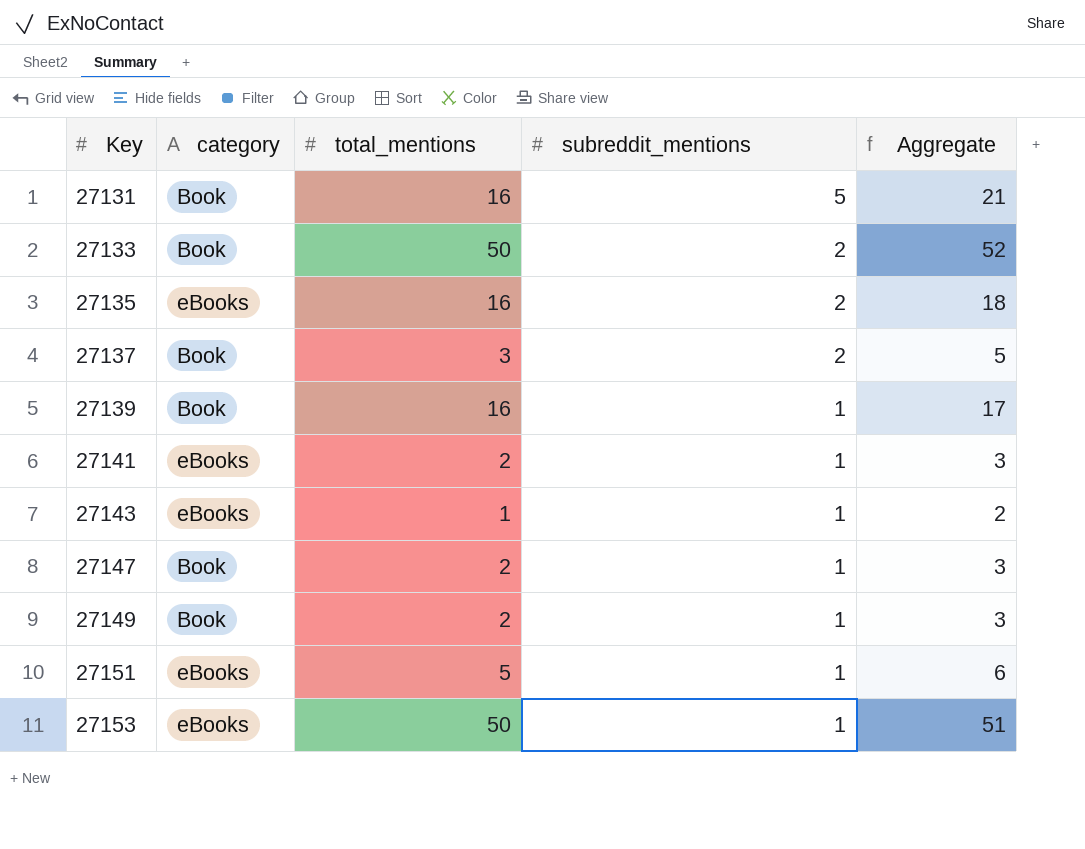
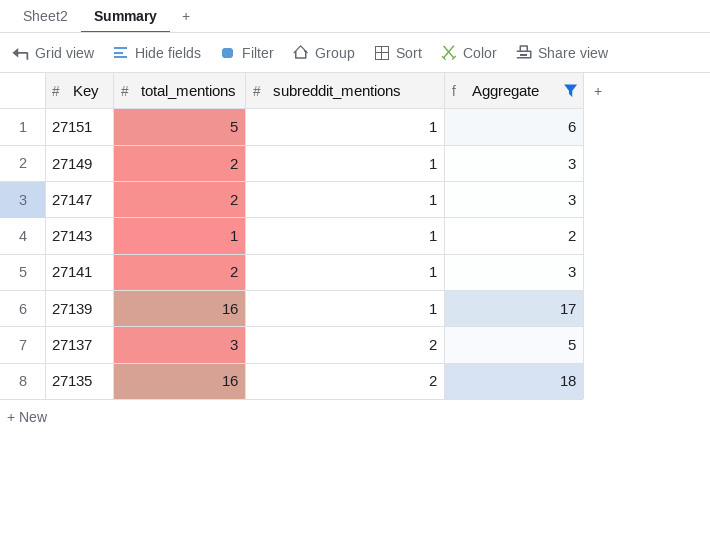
filter: none -> Aggregate <= 18
row order: Key ascending -> Key descending
column category | position: 2 -> none

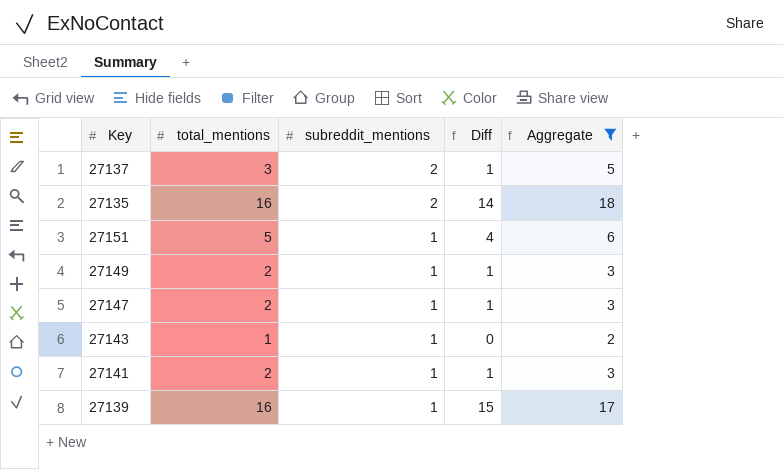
row order: Key descending -> subreddit_mentions descending
column Diff | formula: none -> [total_mentions] - [subreddit_mentions]

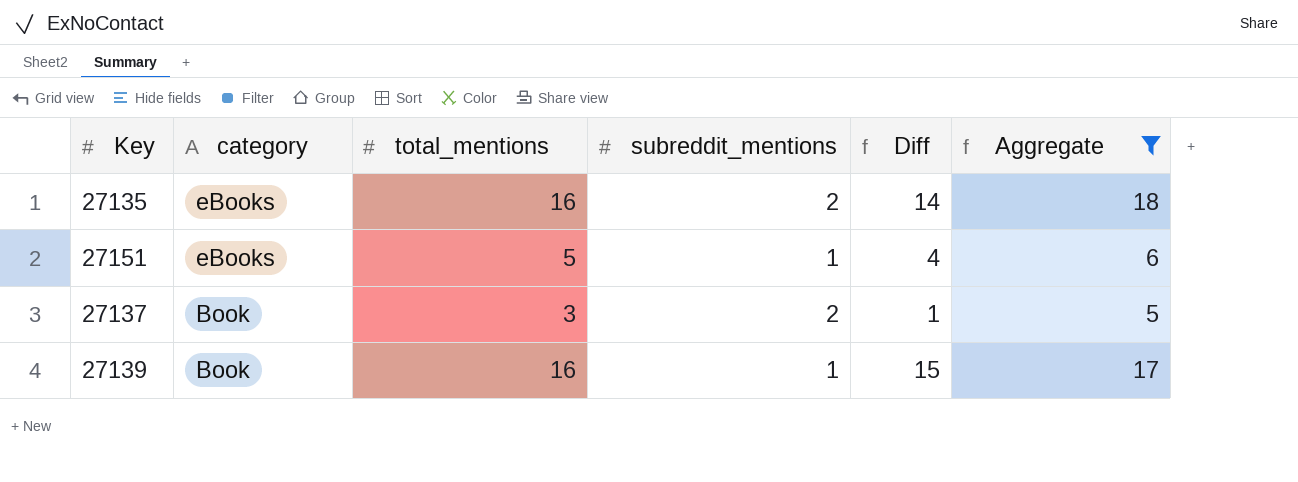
row order: subreddit_mentions descending -> category descending
column category | position: none -> 2
row 27149: 2 | 1 | 1 | 3 -> none
row 27147: 2 | 1 | 1 | 3 -> none
row 27143: 1 | 1 | 0 | 2 -> none
row 27141: 2 | 1 | 1 | 3 -> none

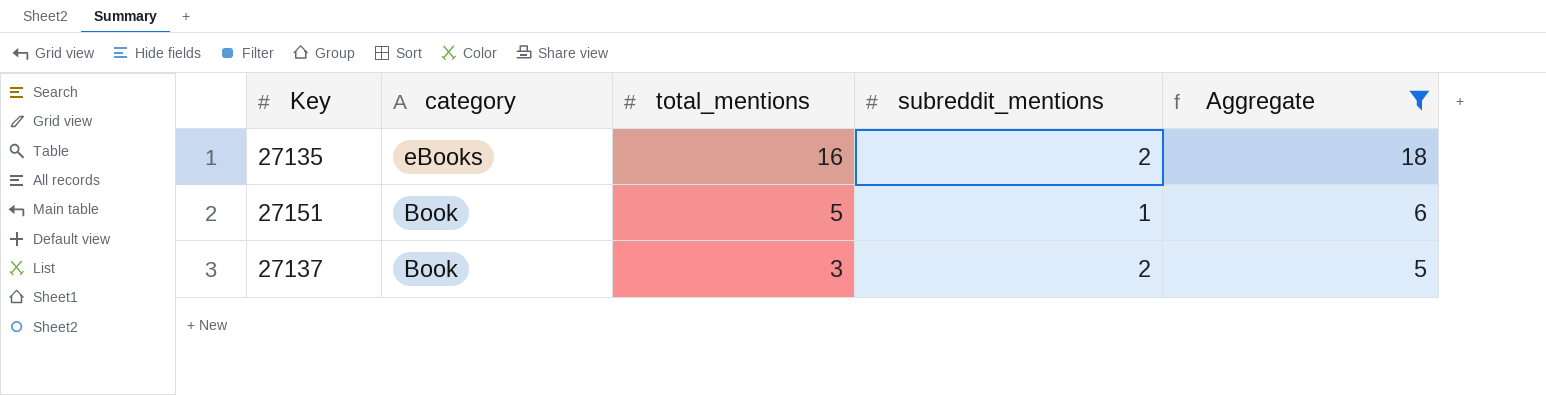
column Diff | formula: [total_mentions] - [subreddit_mentions] -> none
row 27139: Book | 16 | 1 | 15 | 17 -> none
27151 | category: eBooks -> Book

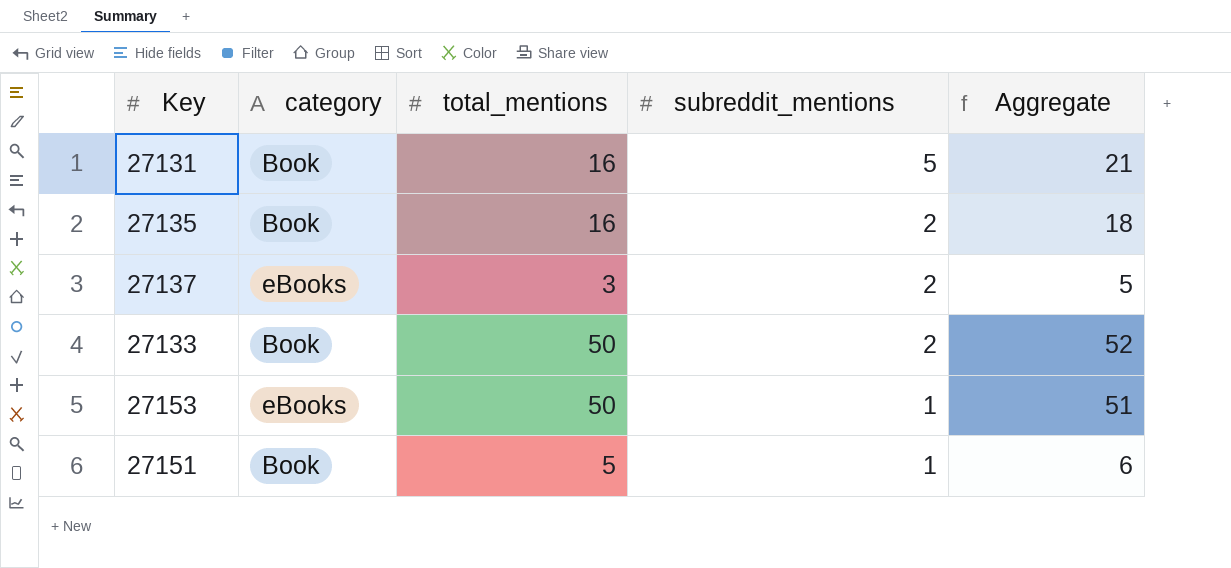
filter: Aggregate <= 18 -> none
row order: category descending -> subreddit_mentions descending
27135 | category: eBooks -> Book
27137 | category: Book -> eBooks

